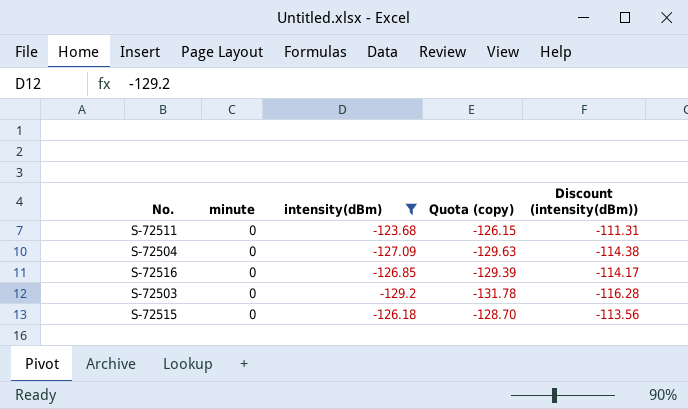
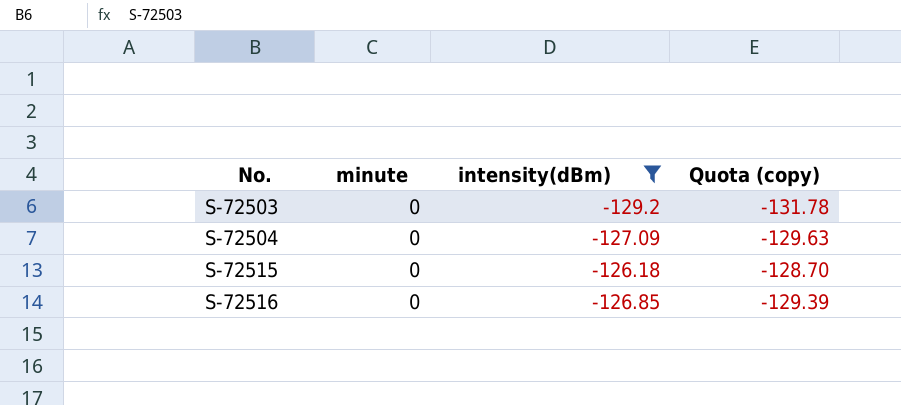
row order: none -> No. ascending
column Discount (intensity(dBm)) | formula: [intensity(dBm)] * 0.9 -> none
row S-72511: 0 | -123.68 | -126.15 | -111.31 -> none

